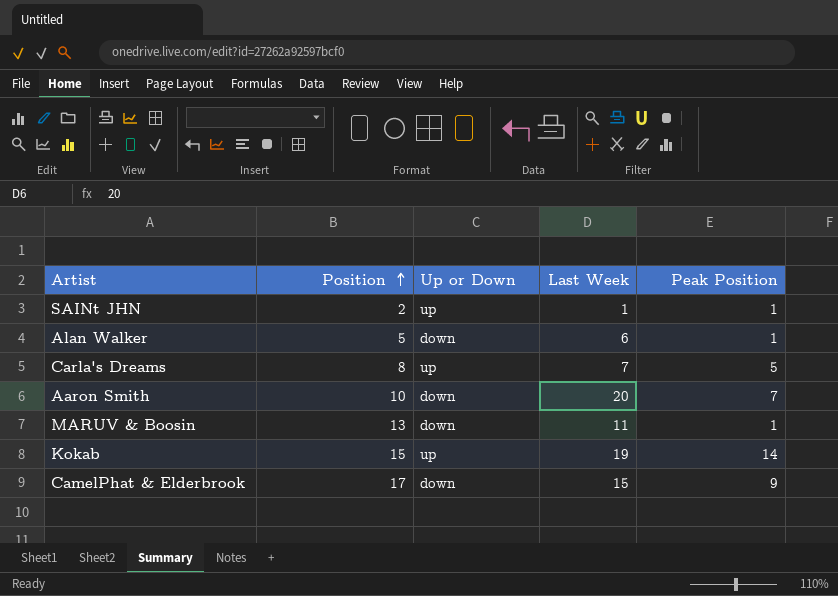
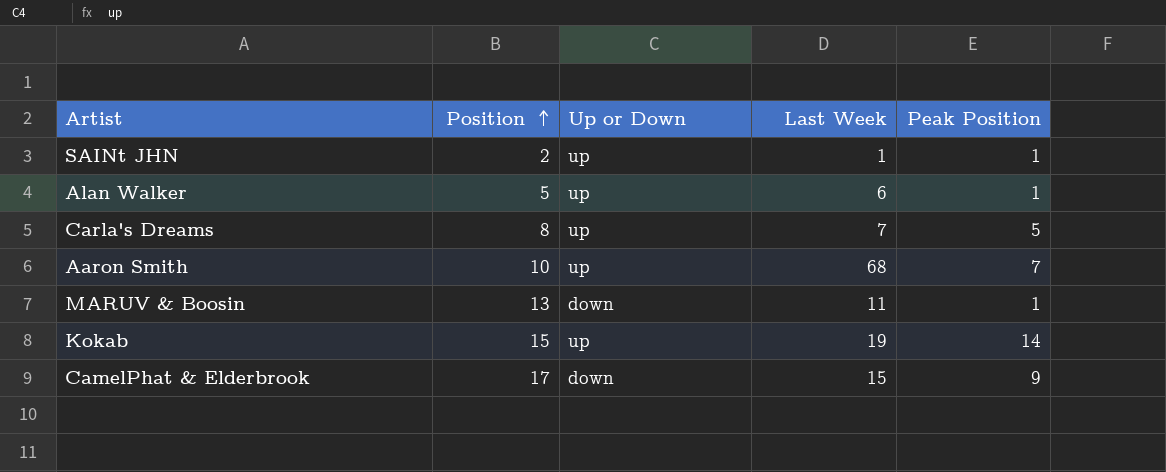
Alan Walker | Up or Down: down -> up
Aaron Smith | Up or Down: down -> up
Aaron Smith | Last Week: 20 -> 68

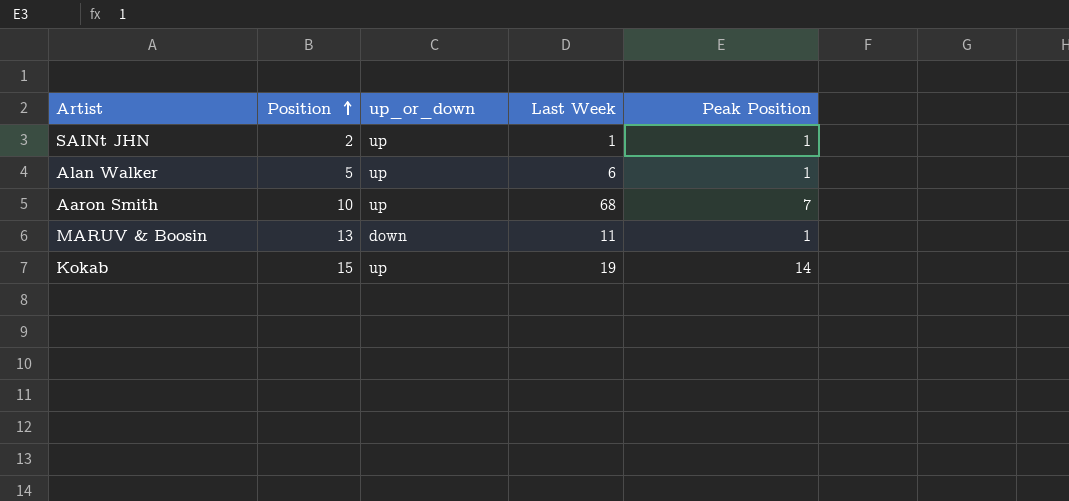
column name: Up or Down -> up_or_down
row Carla's Dreams: 8 | up | 7 | 5 -> none
row CamelPhat & Elderbrook: 17 | down | 15 | 9 -> none

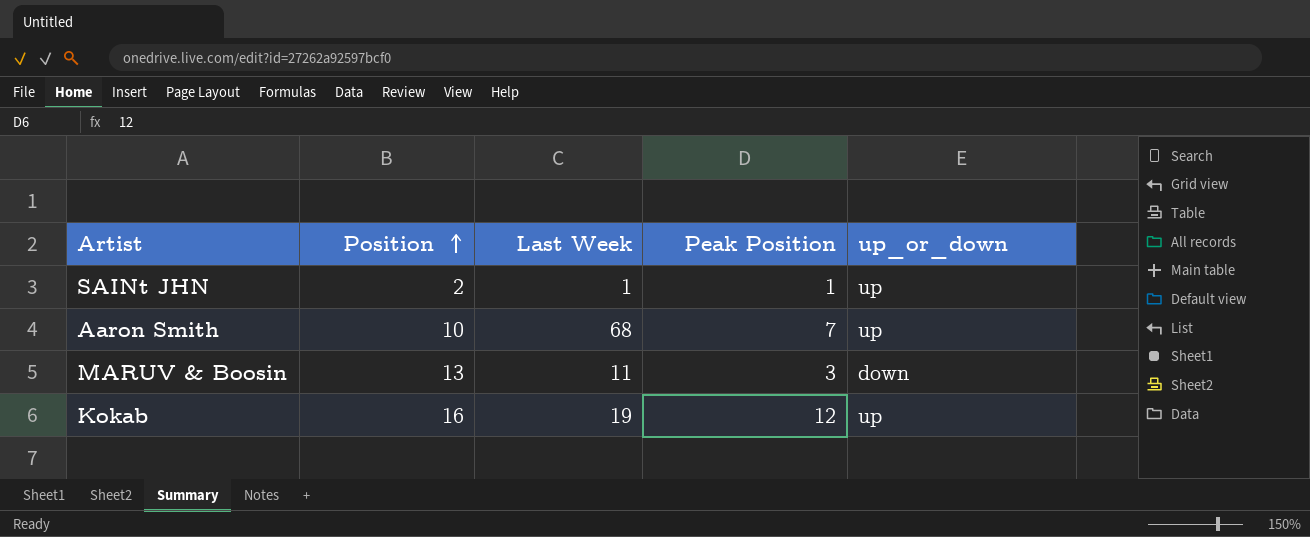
column up_or_down | position: 3 -> 5
row Alan Walker: 5 | up | 6 | 1 -> none
MARUV & Boosin | Peak Position: 1 -> 3
Kokab | Position: 15 -> 16
Kokab | Peak Position: 14 -> 12

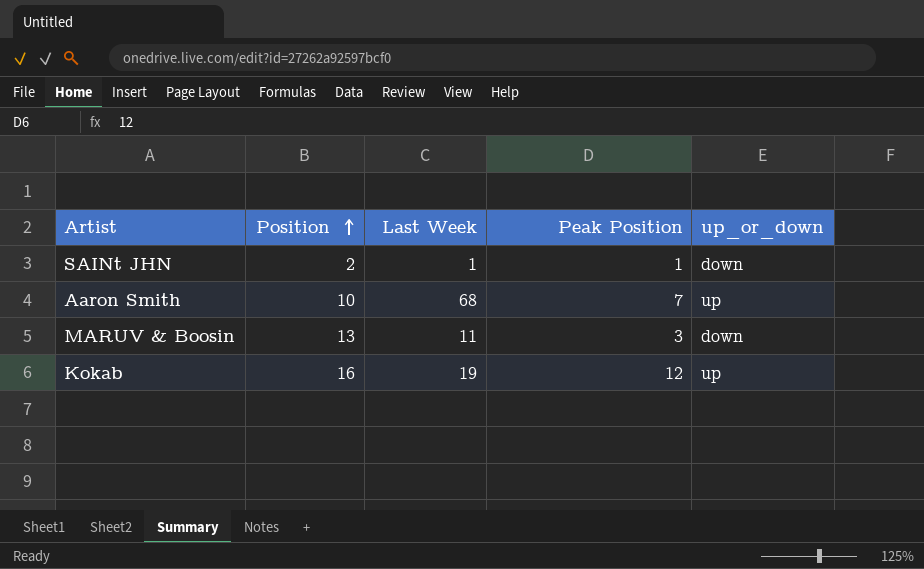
SAINt JHN | up_or_down: up -> down

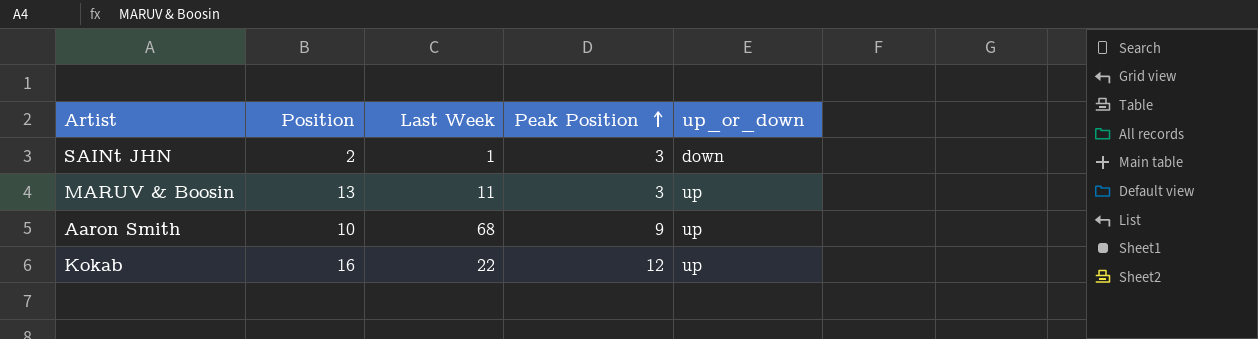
row order: Position ascending -> Peak Position ascending
SAINt JHN | Peak Position: 1 -> 3
MARUV & Boosin | up_or_down: down -> up
Aaron Smith | Peak Position: 7 -> 9
Kokab | Last Week: 19 -> 22

